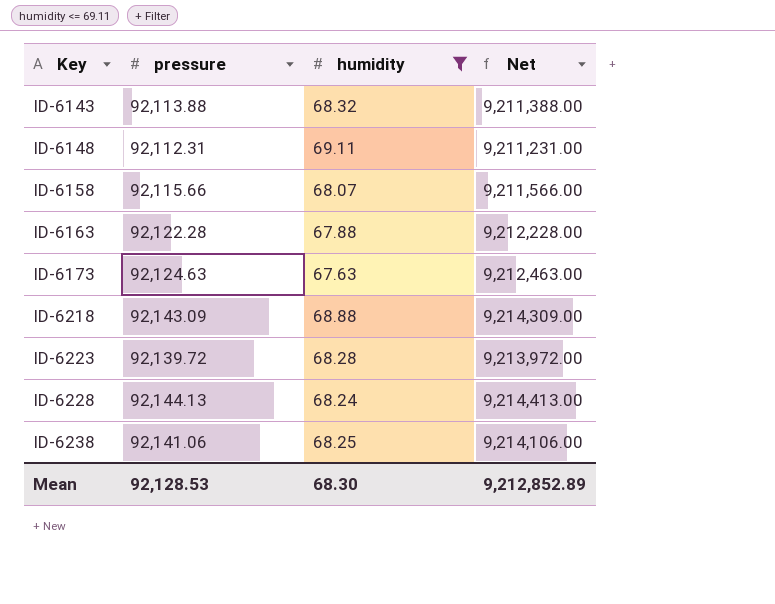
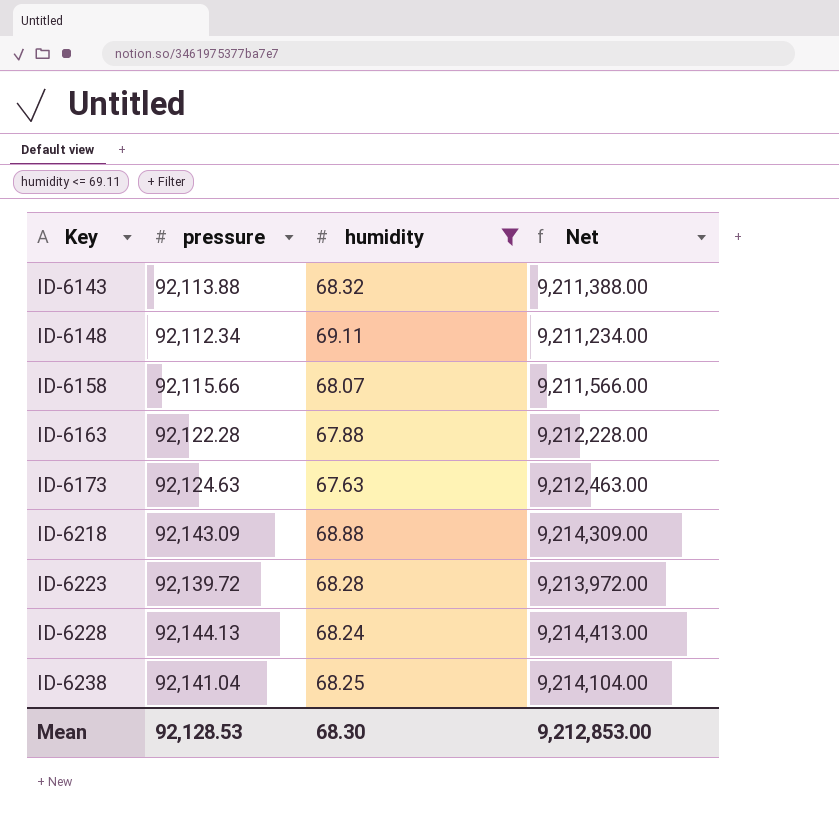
ID-6148 | pressure: 92,112.31 -> 92,112.34
ID-6148 | Net: 9,211,231.00 -> 9,211,234.00
ID-6238 | pressure: 92,141.06 -> 92,141.04
ID-6238 | Net: 9,214,106.00 -> 9,214,104.00
Mean | Net: 9,212,852.89 -> 9,212,853.00

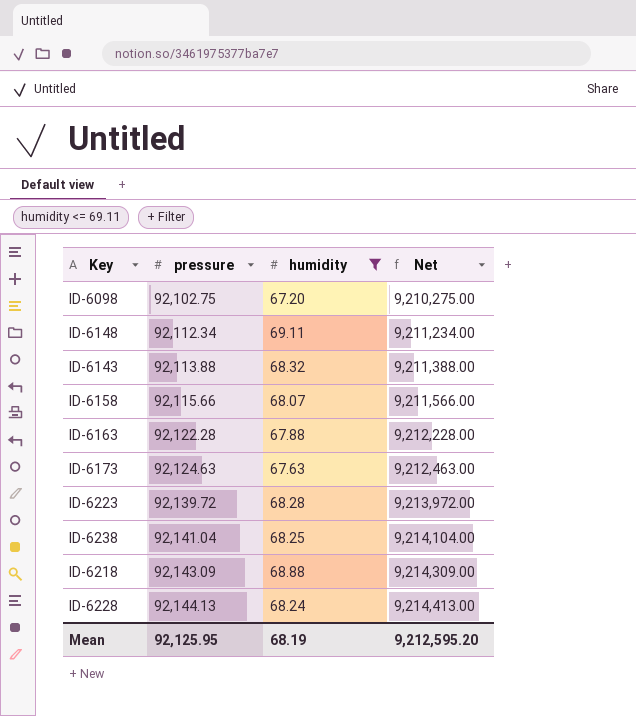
row order: Key ascending -> pressure ascending
row ID-6098: none -> 92,102.75 | 67.20 | 9,210,275.00
Mean | pressure: 92,128.53 -> 92,125.95
Mean | humidity: 68.30 -> 68.19
Mean | Net: 9,212,853.00 -> 9,212,595.20

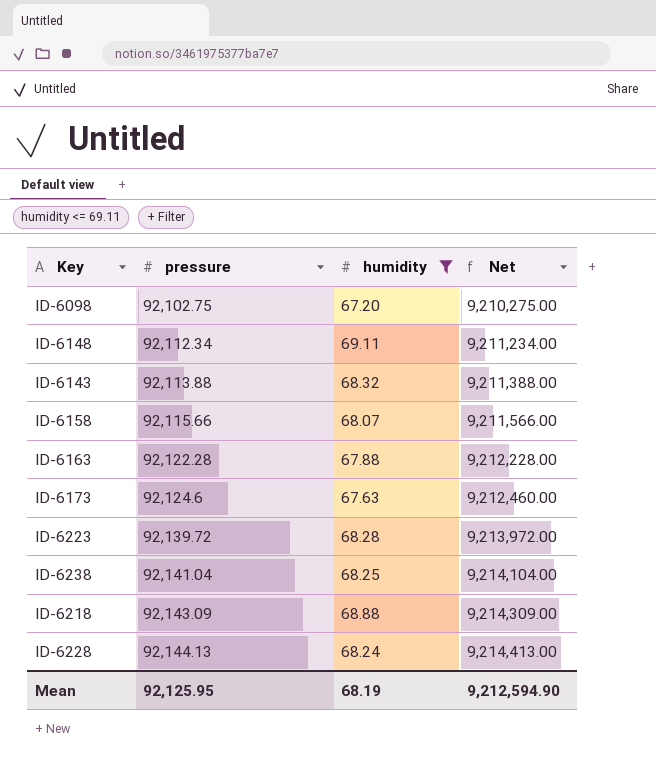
ID-6173 | pressure: 92,124.63 -> 92,124.6
ID-6173 | Net: 9,212,463.00 -> 9,212,460.00
Mean | Net: 9,212,595.20 -> 9,212,594.90

